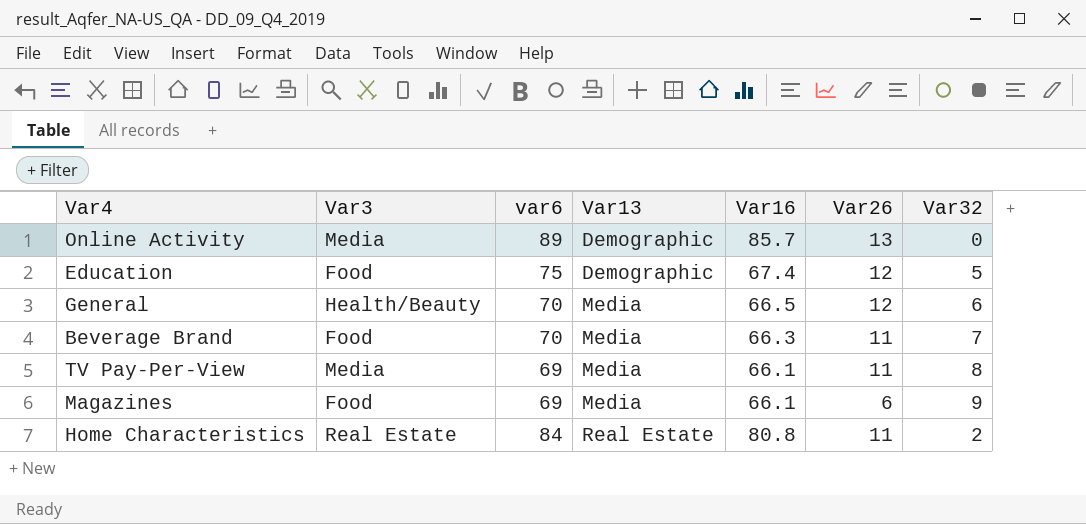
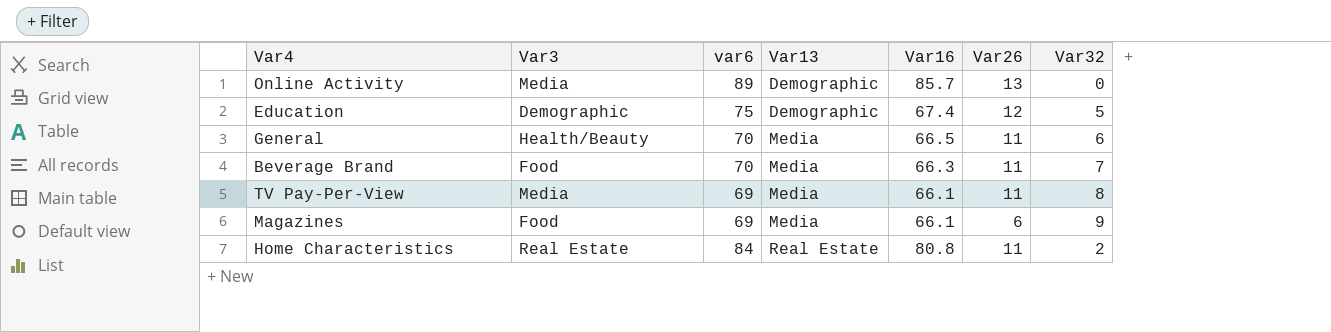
Education | Var3: Food -> Demographic
General | Var26: 12 -> 11

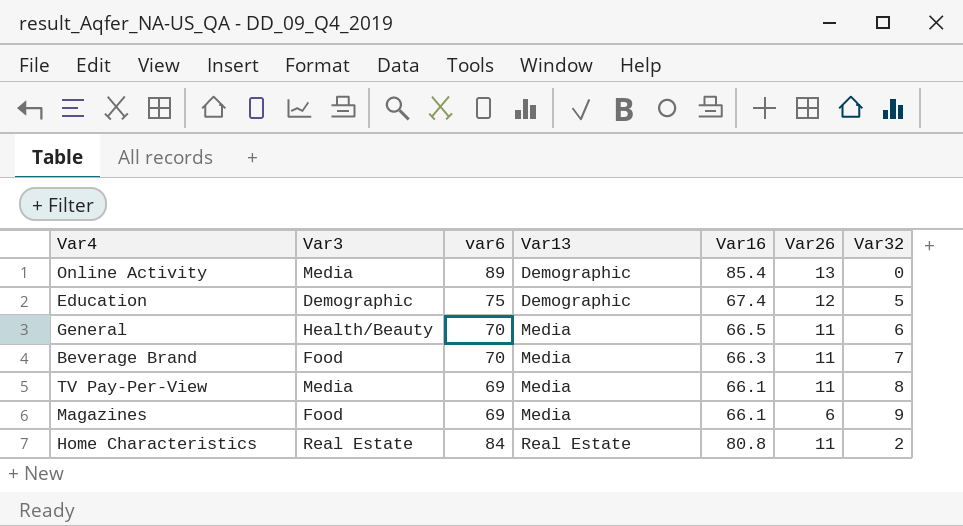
Online Activity | Var16: 85.7 -> 85.4

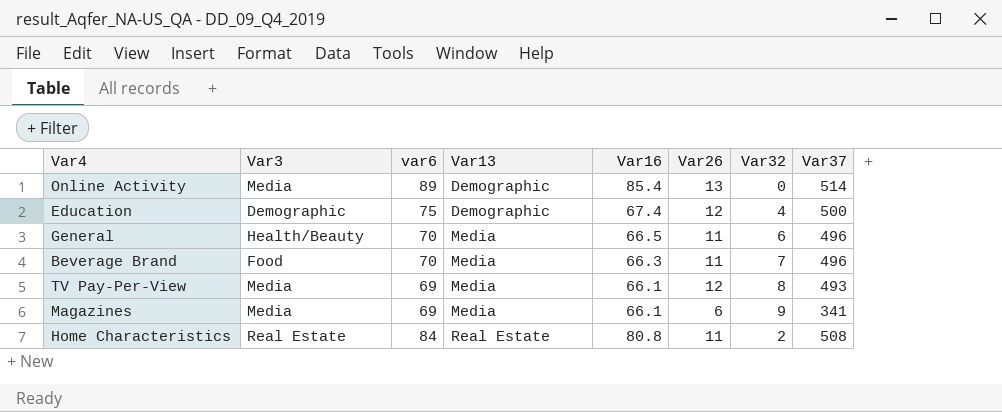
column Var37 | position: none -> 8
Education | Var32: 5 -> 4
TV Pay-Per-View | Var26: 11 -> 12
Magazines | Var3: Food -> Media

